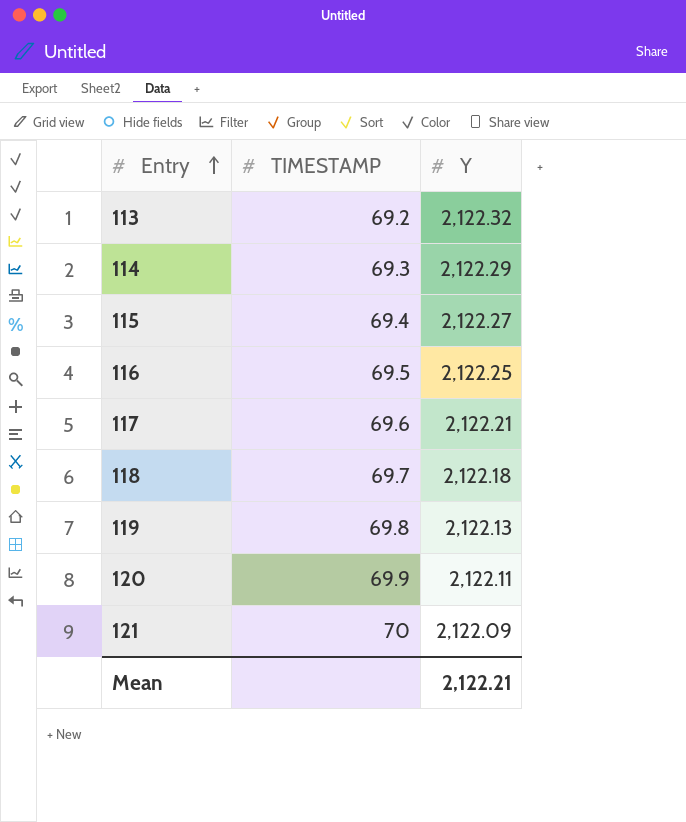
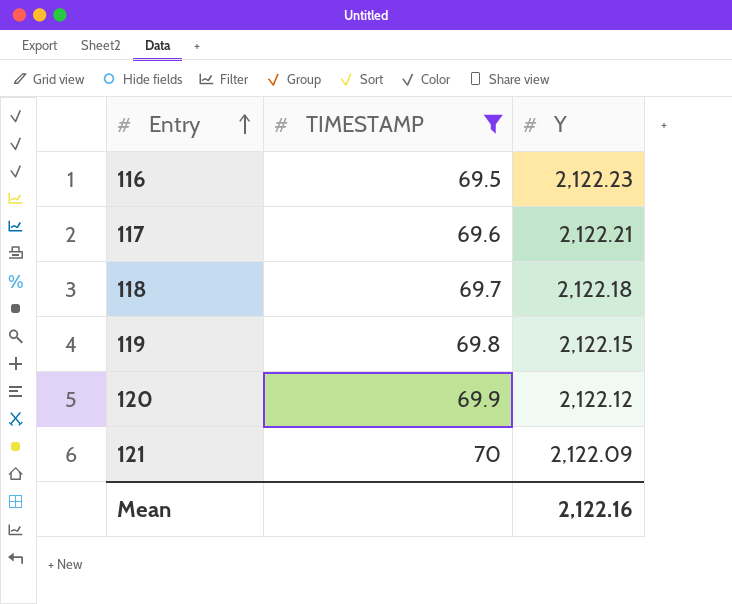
filter: none -> TIMESTAMP >= 69.5
116 | Y: 2,122.25 -> 2,122.23
119 | Y: 2,122.13 -> 2,122.15
120 | Y: 2,122.11 -> 2,122.12
Mean | Y: 2,122.21 -> 2,122.16

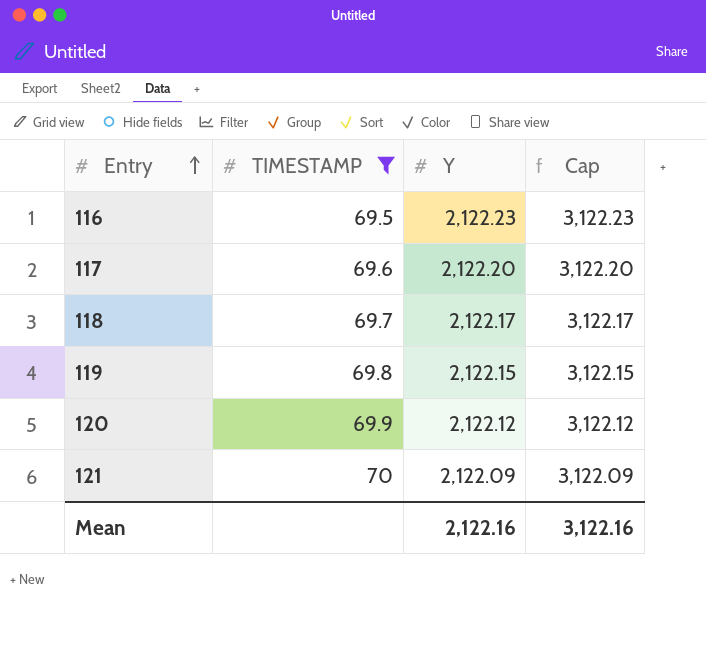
column Cap | formula: none -> [Y] + 1000
117 | Y: 2,122.21 -> 2,122.20
118 | Y: 2,122.18 -> 2,122.17

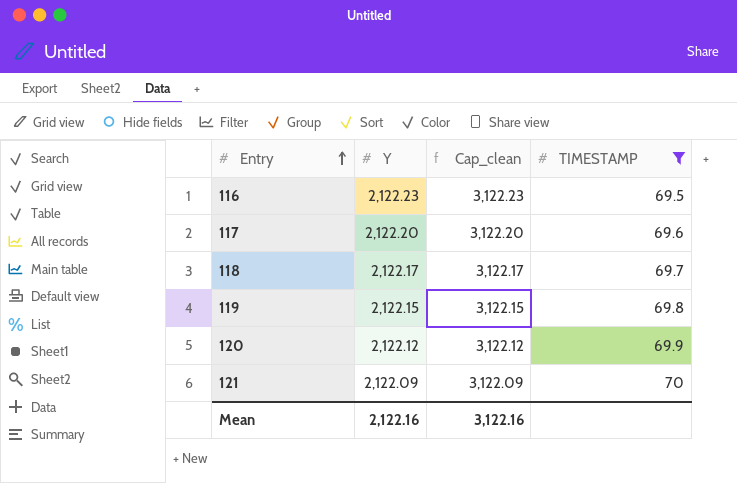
column name: Cap -> Cap_clean
column TIMESTAMP | position: 2 -> 4

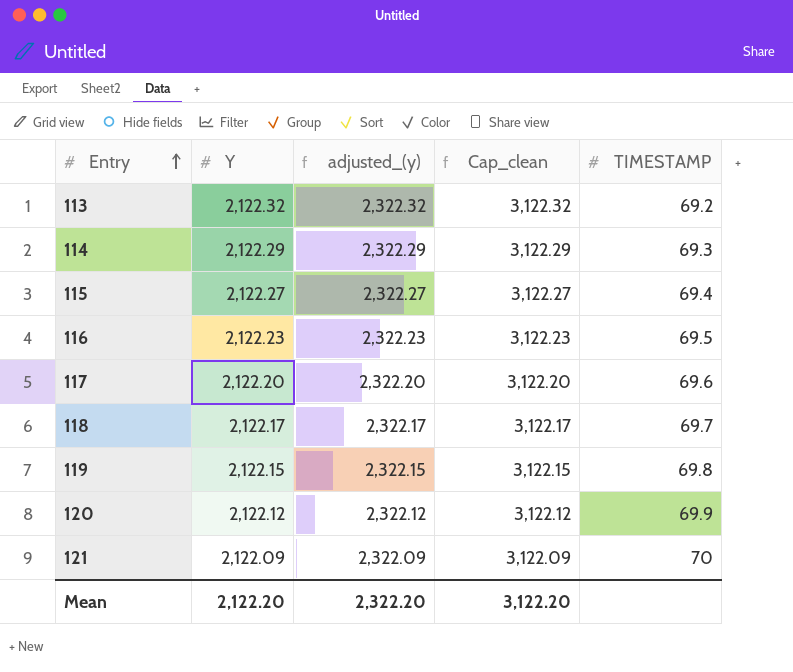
filter: TIMESTAMP >= 69.5 -> none
column adjusted_(y) | formula: none -> [Y] + 200
Mean | Y: 2,122.16 -> 2,122.20
Mean | Cap_clean: 3,122.16 -> 3,122.20

